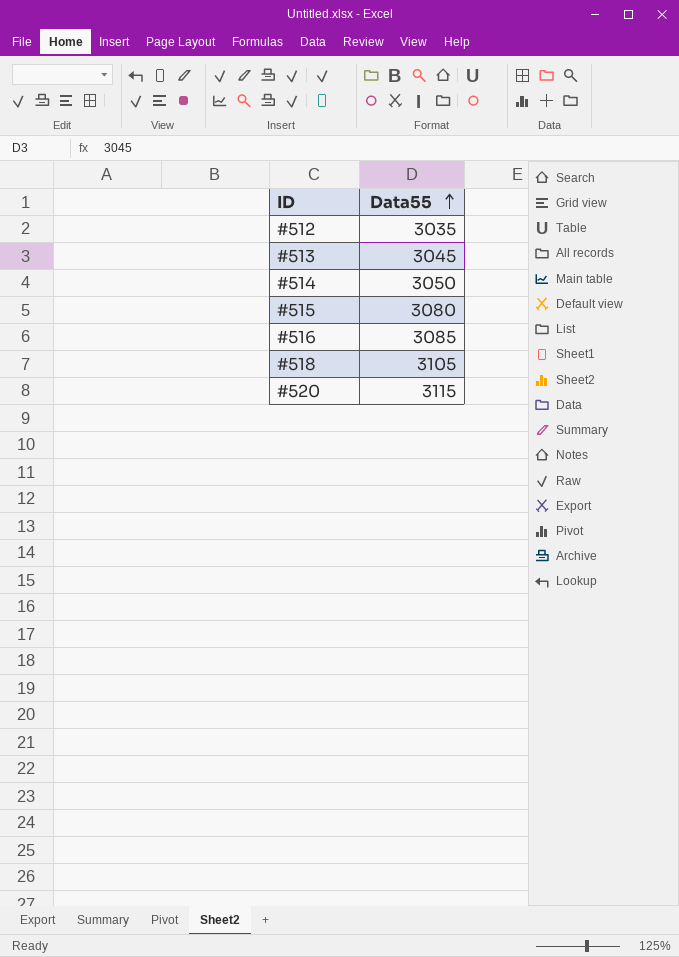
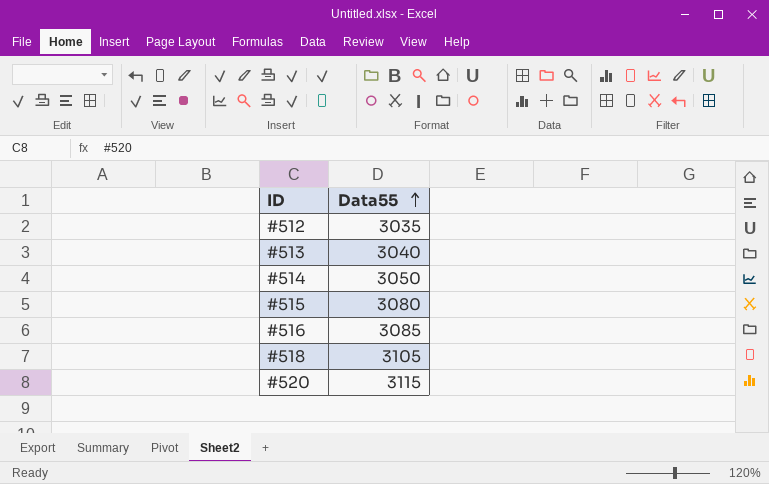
#513 | Data55: 3045 -> 3040

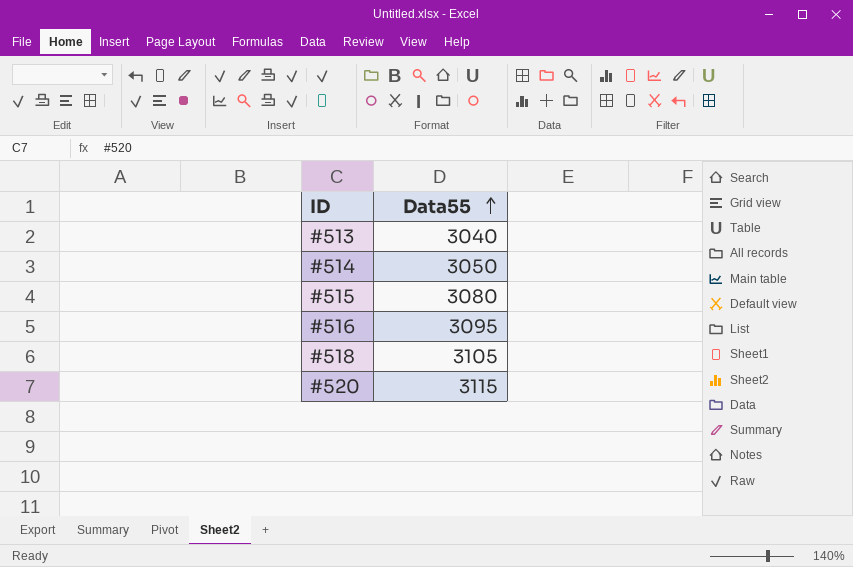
row #512: 3035 -> none
#516 | Data55: 3085 -> 3095

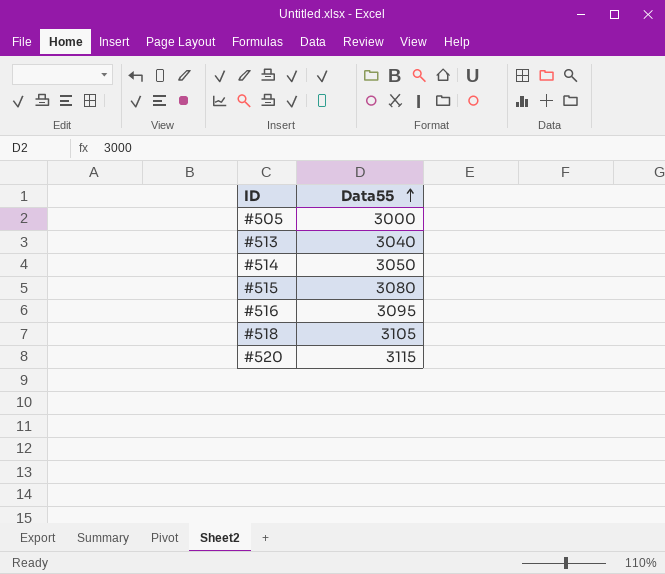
row #505: none -> 3000

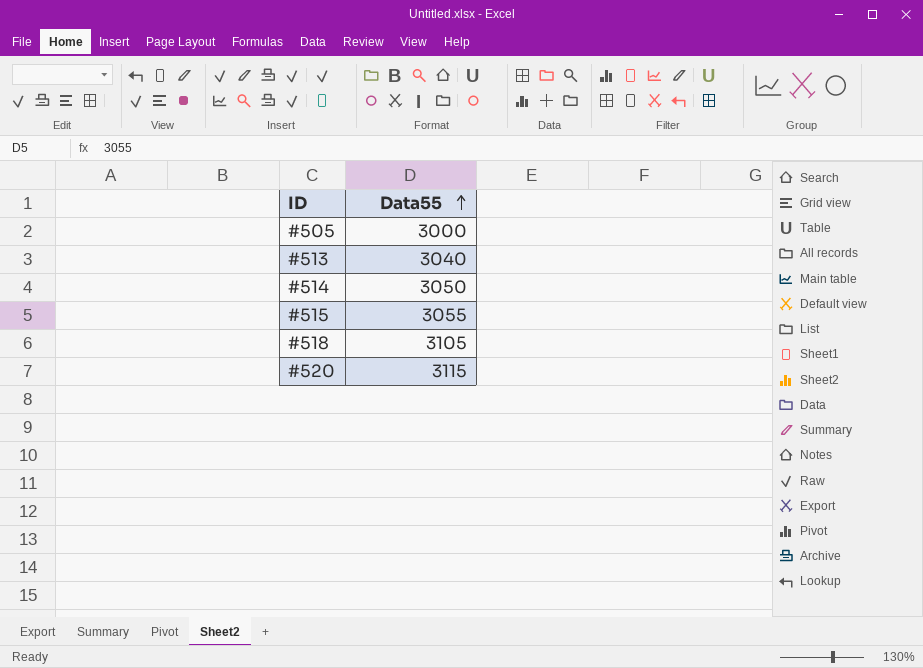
row #516: 3095 -> none
#515 | Data55: 3080 -> 3055

